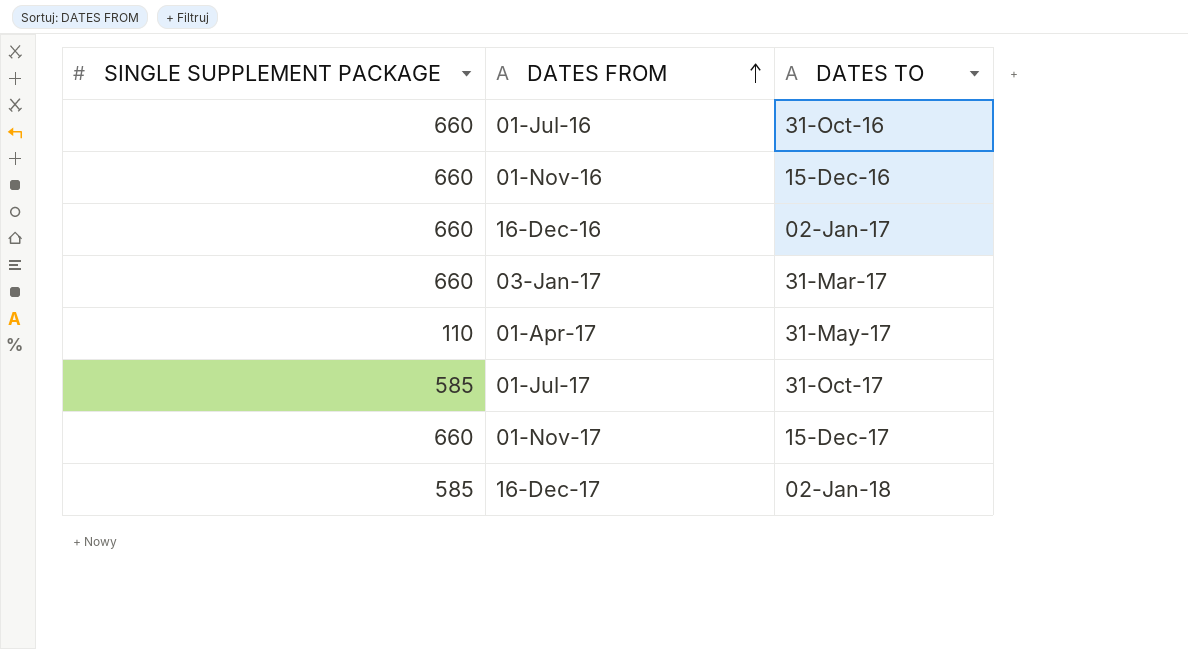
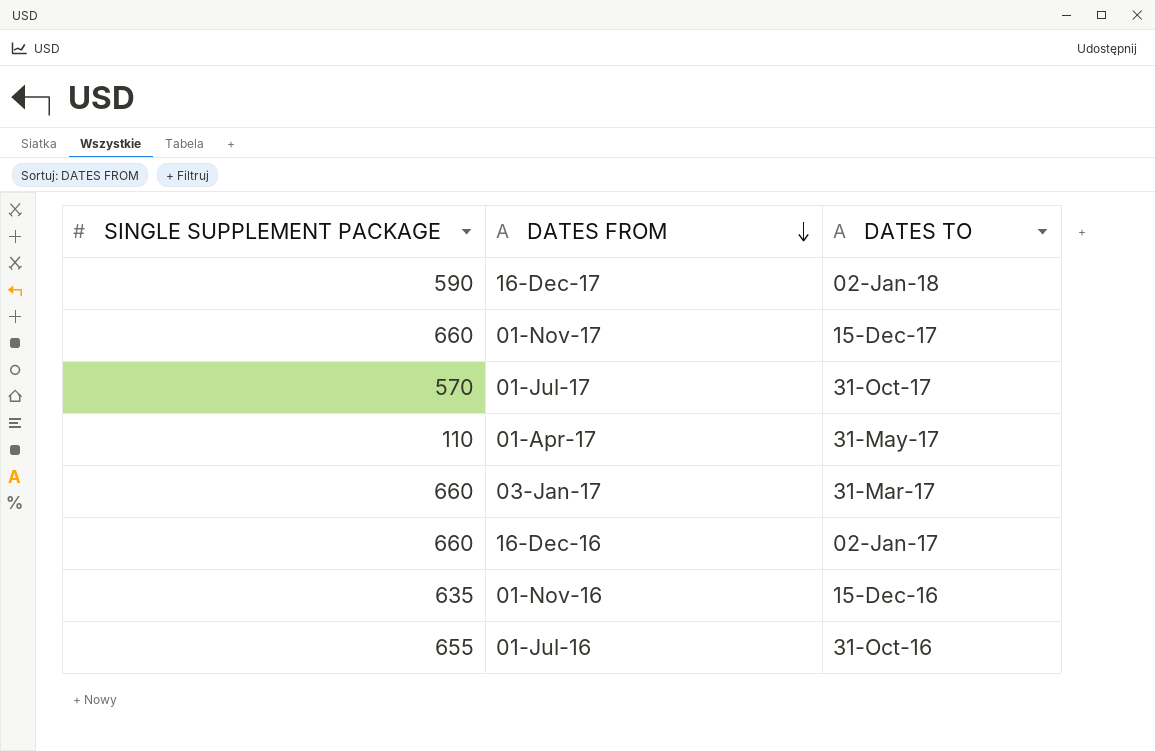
row order: DATES FROM ascending -> DATES FROM descending
16-Dec-17 | SINGLE SUPPLEMENT PACKAGE: 585 -> 590
01-Jul-17 | SINGLE SUPPLEMENT PACKAGE: 585 -> 570
01-Nov-16 | SINGLE SUPPLEMENT PACKAGE: 660 -> 635
01-Jul-16 | SINGLE SUPPLEMENT PACKAGE: 660 -> 655

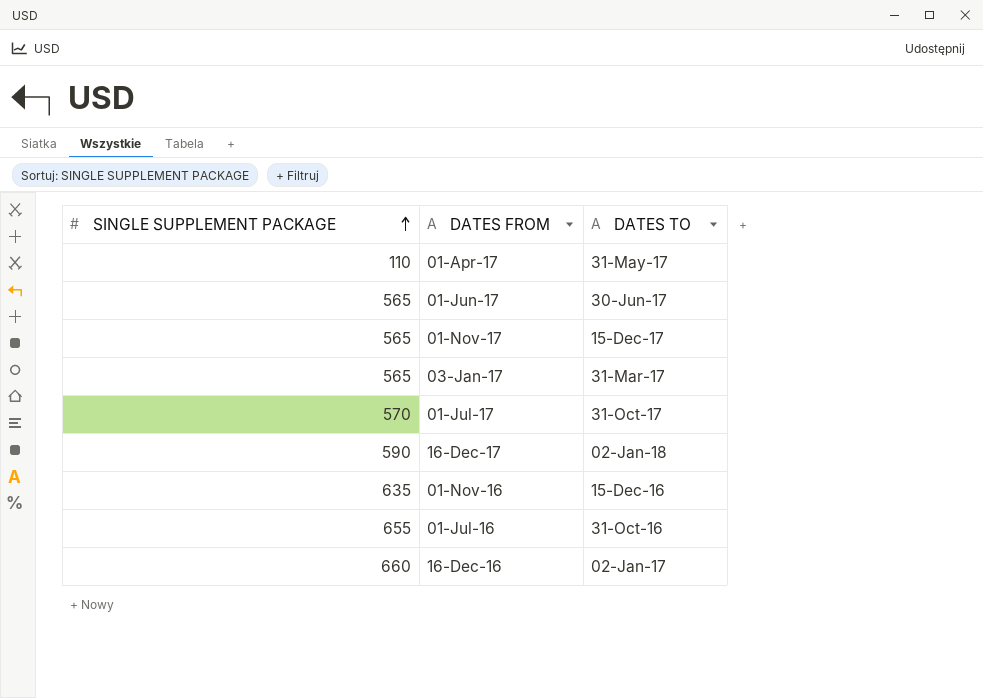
row order: DATES FROM descending -> SINGLE SUPPLEMENT PACKAGE ascending
row 01-Jun-17: none -> 565 | 30-Jun-17
01-Nov-17 | SINGLE SUPPLEMENT PACKAGE: 660 -> 565
03-Jan-17 | SINGLE SUPPLEMENT PACKAGE: 660 -> 565

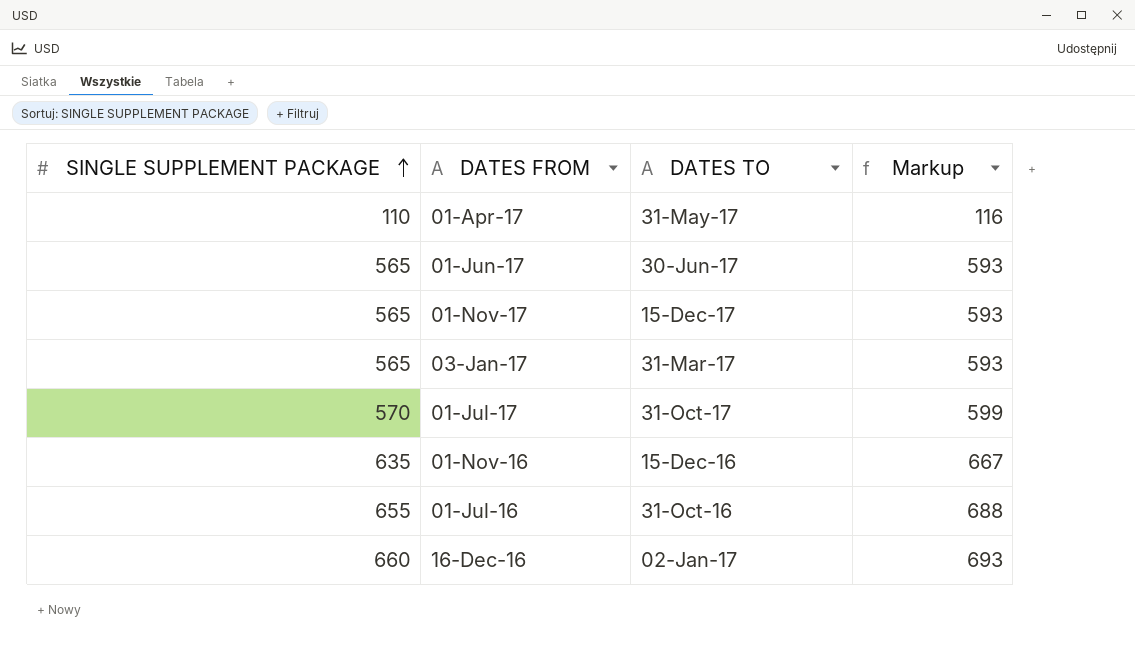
column Markup | formula: none -> [SINGLE SUPPLEMENT PACKAGE] * 1.05
row 16-Dec-17: 590 | 02-Jan-18 -> none

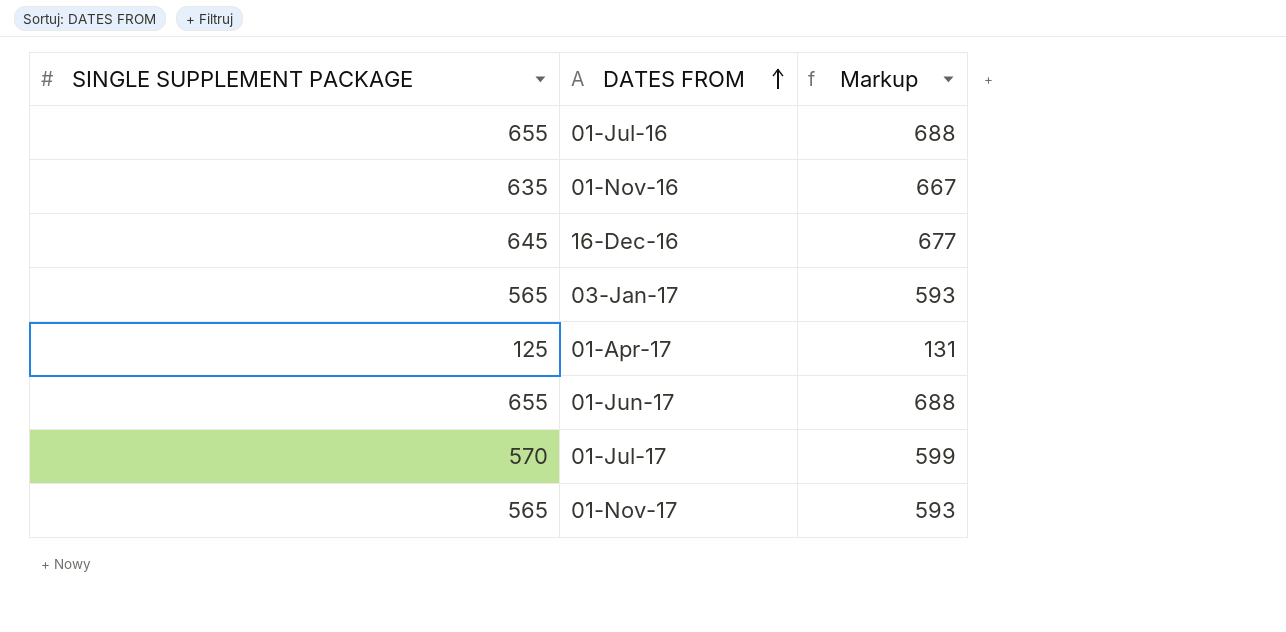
row order: SINGLE SUPPLEMENT PACKAGE ascending -> DATES FROM ascending
column DATES TO | position: 3 -> none
16-Dec-16 | SINGLE SUPPLEMENT PACKAGE: 660 -> 645
16-Dec-16 | Markup: 693 -> 677
01-Apr-17 | SINGLE SUPPLEMENT PACKAGE: 110 -> 125
01-Apr-17 | Markup: 116 -> 131
01-Jun-17 | SINGLE SUPPLEMENT PACKAGE: 565 -> 655
01-Jun-17 | Markup: 593 -> 688

